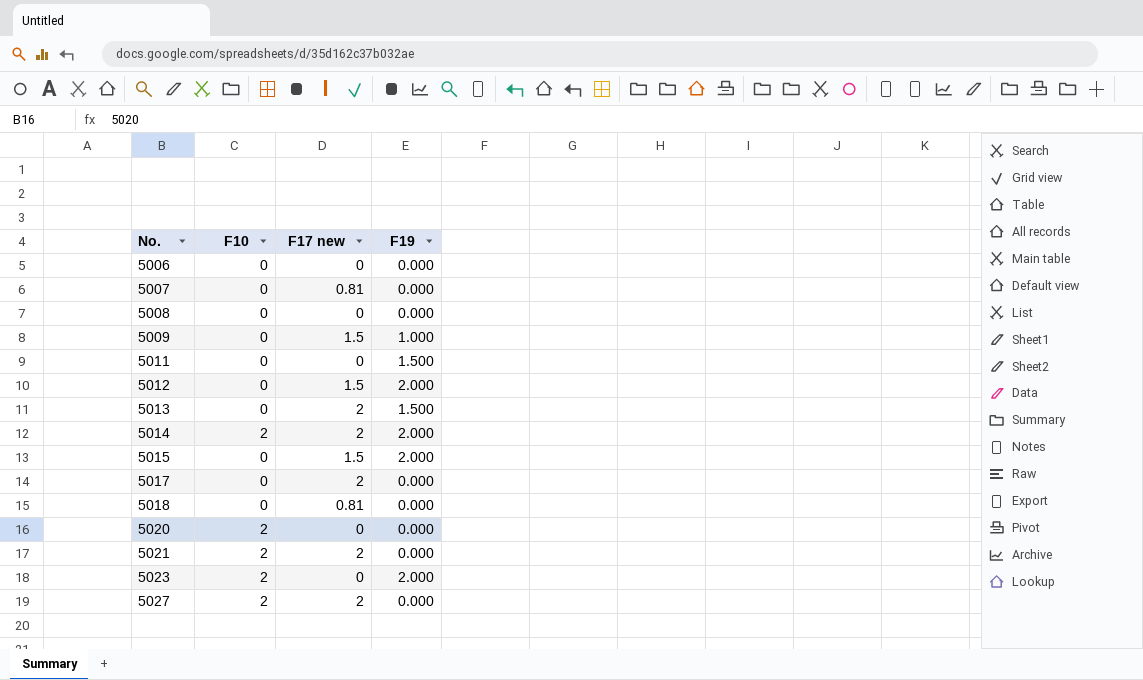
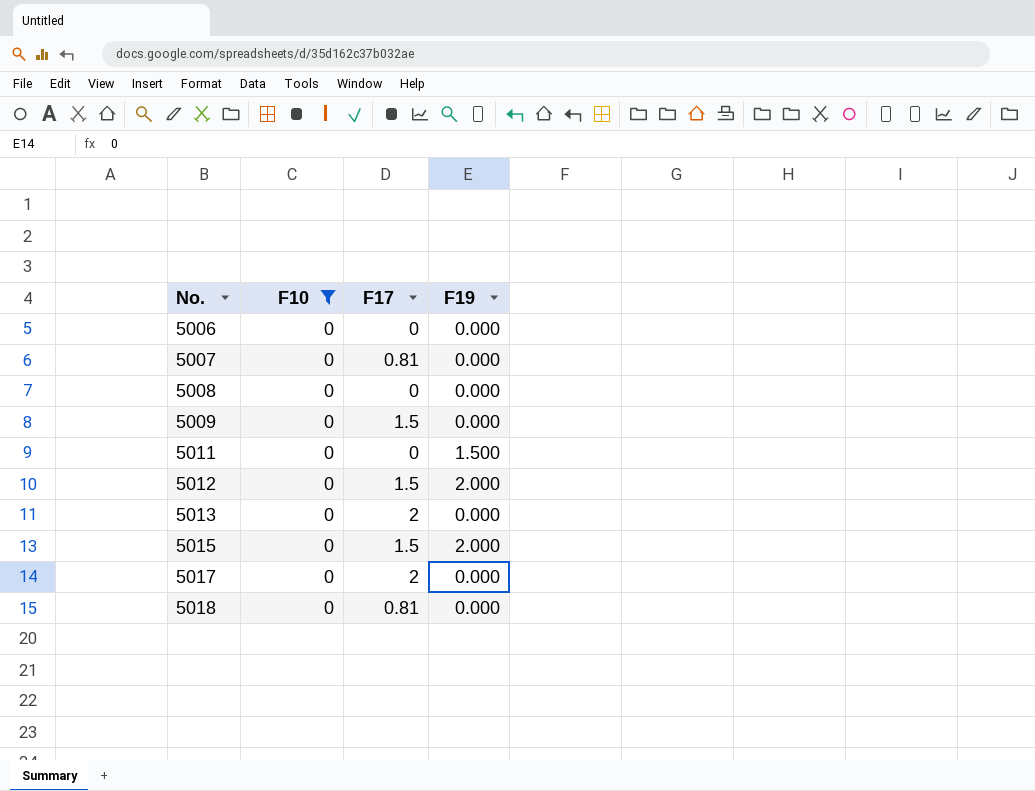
filter: none -> F10 = 0
column name: F17 new -> F17
5009 | F19: 1.000 -> 0.000
5013 | F19: 1.500 -> 0.000

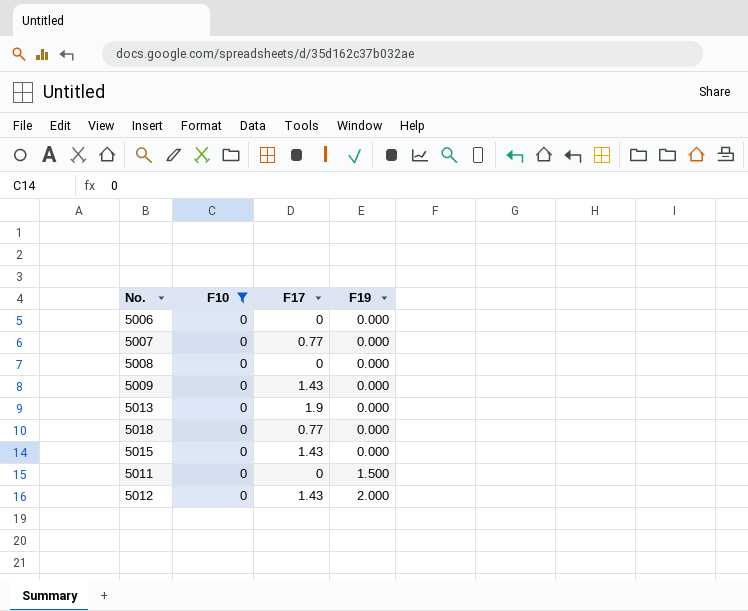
row order: No. ascending -> F19 ascending
row 5017: 0 | 2 | 0.000 -> none
5007 | F17: 0.81 -> 0.77
5009 | F17: 1.5 -> 1.43
5013 | F17: 2 -> 1.9
5018 | F17: 0.81 -> 0.77
5015 | F17: 1.5 -> 1.43
5015 | F19: 2.000 -> 0.000
5012 | F17: 1.5 -> 1.43

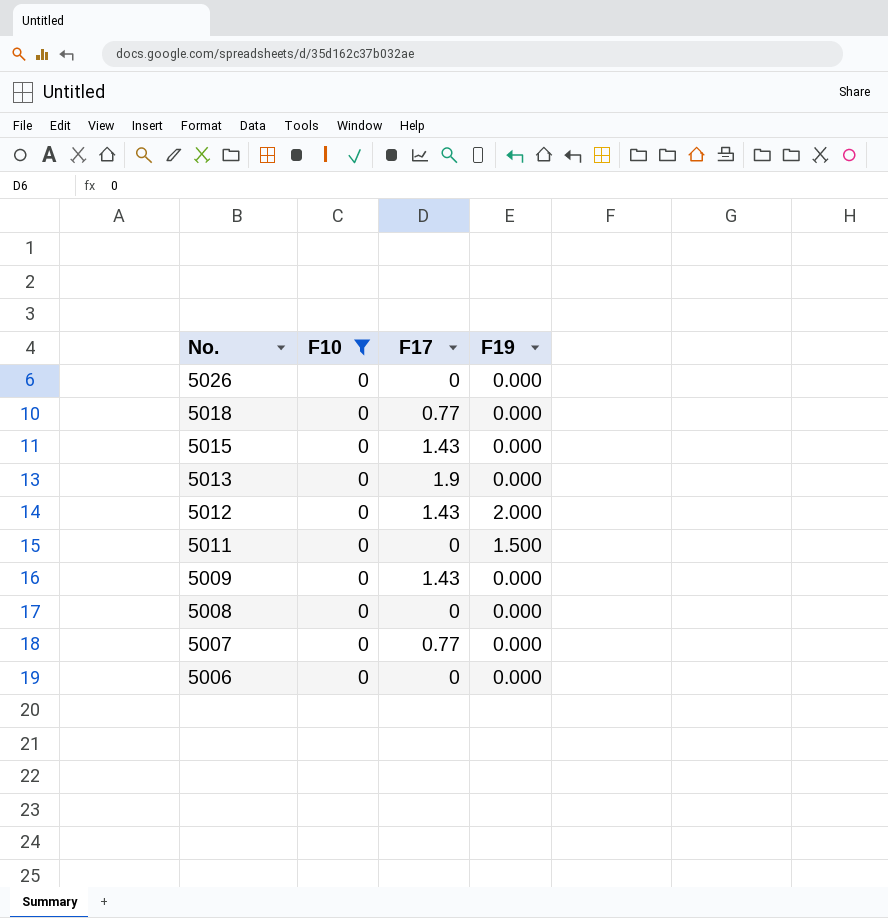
row order: F19 ascending -> No. descending
row 5026: none -> 0 | 0 | 0.000

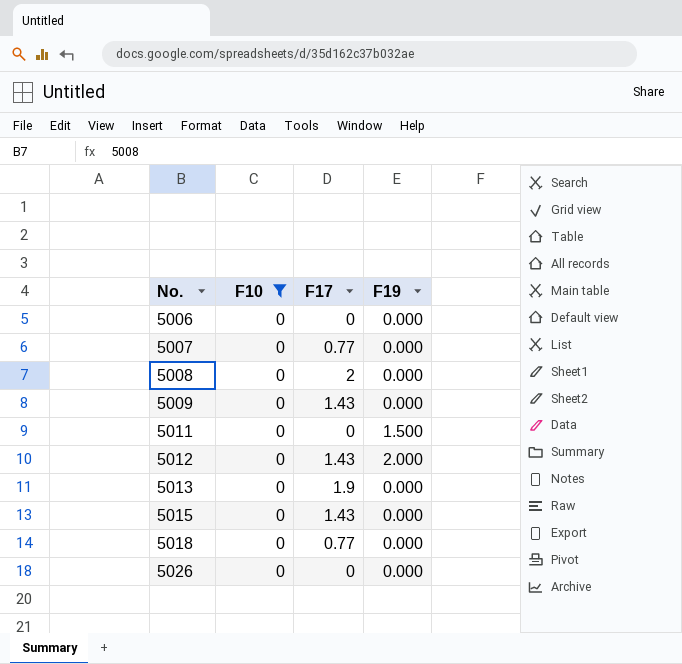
row order: No. descending -> No. ascending
5008 | F17: 0 -> 2

